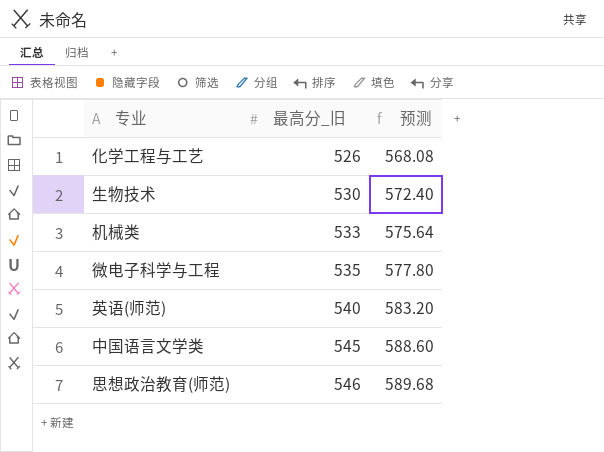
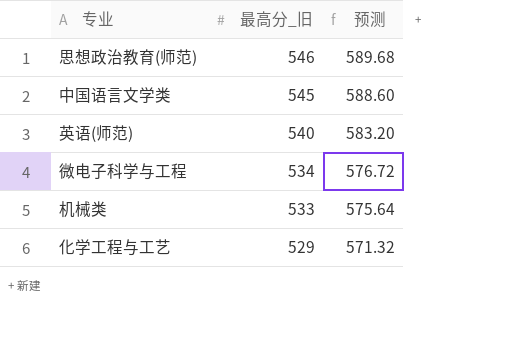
row order: 最高分_旧 ascending -> 最高分_旧 descending
row 生物技术: 530 | 572.40 -> none
微电子科学与工程 | 最高分_旧: 535 -> 534
微电子科学与工程 | 预测: 577.80 -> 576.72
化学工程与工艺 | 最高分_旧: 526 -> 529
化学工程与工艺 | 预测: 568.08 -> 571.32

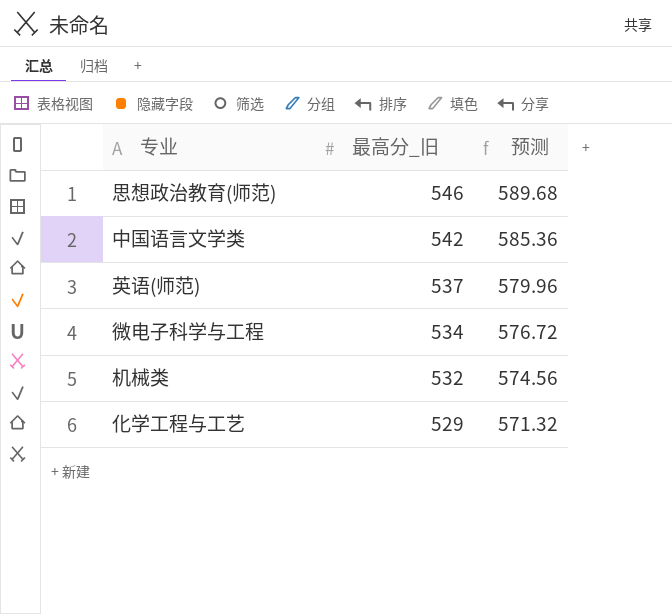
中国语言文学类 | 最高分_旧: 545 -> 542
中国语言文学类 | 预测: 588.60 -> 585.36
英语(师范) | 最高分_旧: 540 -> 537
英语(师范) | 预测: 583.20 -> 579.96
机械类 | 最高分_旧: 533 -> 532
机械类 | 预测: 575.64 -> 574.56

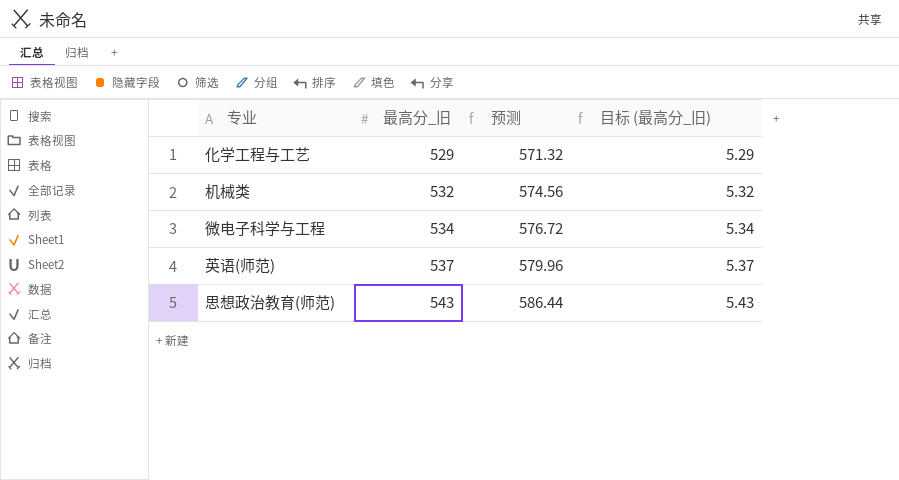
row order: 最高分_旧 descending -> 最高分_旧 ascending
column 目标 (最高分_旧) | formula: none -> [最高分_旧] * 0.01
row 中国语言文学类: 542 | 585.36 -> none
思想政治教育(师范) | 最高分_旧: 546 -> 543
思想政治教育(师范) | 预测: 589.68 -> 586.44

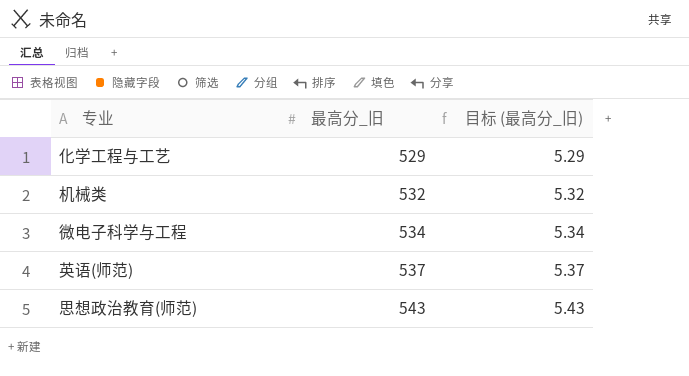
column 预测 | formula: [最高分_旧] * 1.08 -> none

